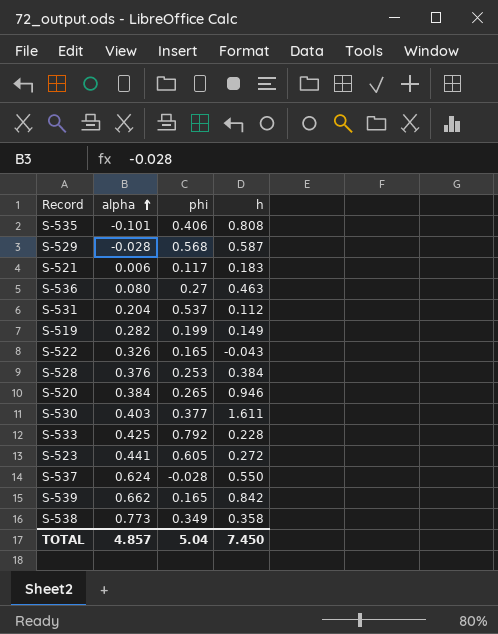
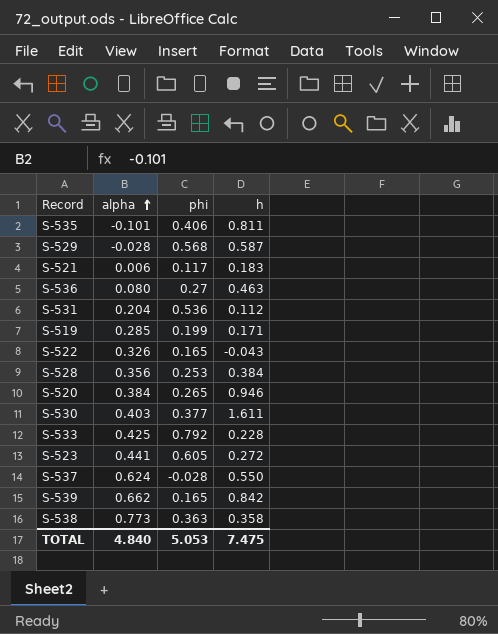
S-535 | h: 0.808 -> 0.811
S-531 | phi: 0.537 -> 0.536
S-519 | alpha: 0.282 -> 0.285
S-519 | h: 0.149 -> 0.171
S-528 | alpha: 0.376 -> 0.356
S-538 | phi: 0.349 -> 0.363
TOTAL | alpha: 4.857 -> 4.840
TOTAL | phi: 5.04 -> 5.053
TOTAL | h: 7.450 -> 7.475

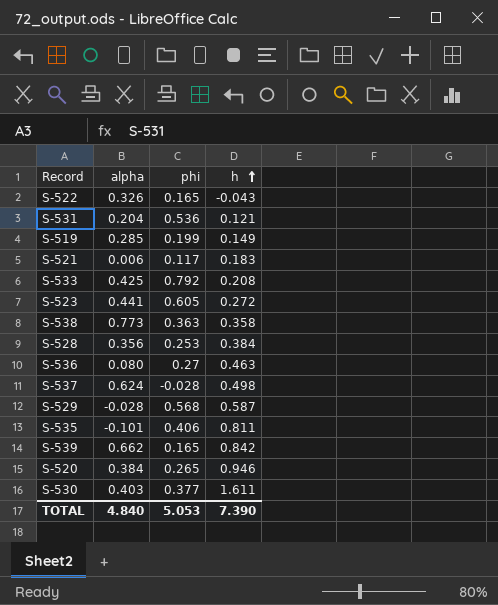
row order: alpha ascending -> h ascending
S-531 | h: 0.112 -> 0.121
S-519 | h: 0.171 -> 0.149
S-533 | h: 0.228 -> 0.208
S-537 | h: 0.550 -> 0.498
TOTAL | h: 7.475 -> 7.390

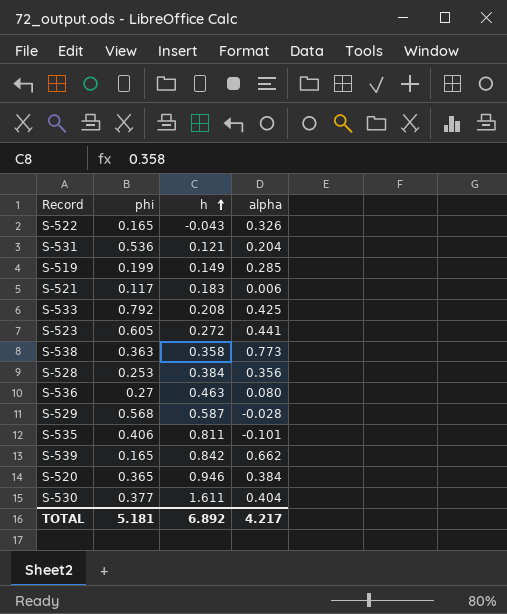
column alpha | position: 2 -> 4
row S-537: 0.624 | -0.028 | 0.498 -> none
S-520 | phi: 0.265 -> 0.365
S-530 | alpha: 0.403 -> 0.404
TOTAL | phi: 5.053 -> 5.181
TOTAL | h: 7.390 -> 6.892
TOTAL | alpha: 4.840 -> 4.217

